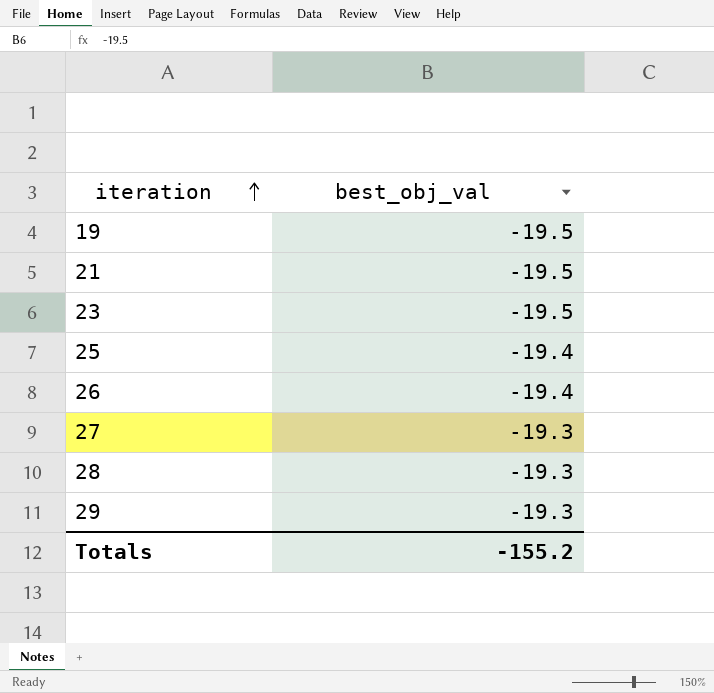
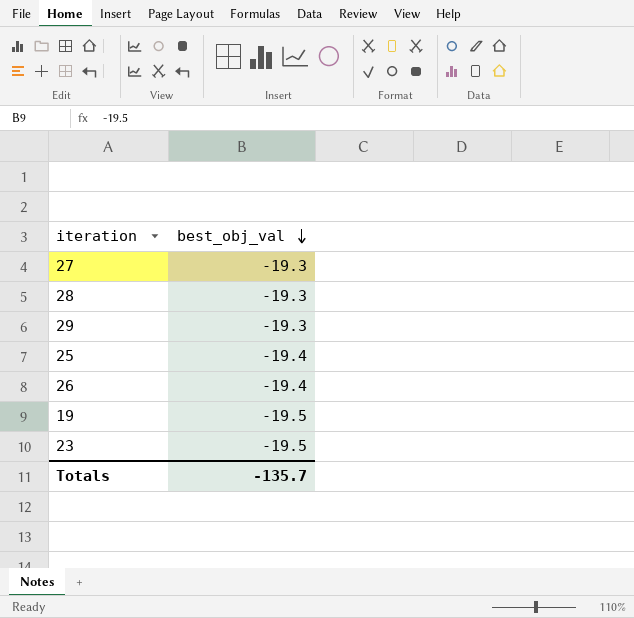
row order: iteration ascending -> best_obj_val descending
row 21: -19.5 -> none
Totals | best_obj_val: -155.2 -> -135.7

